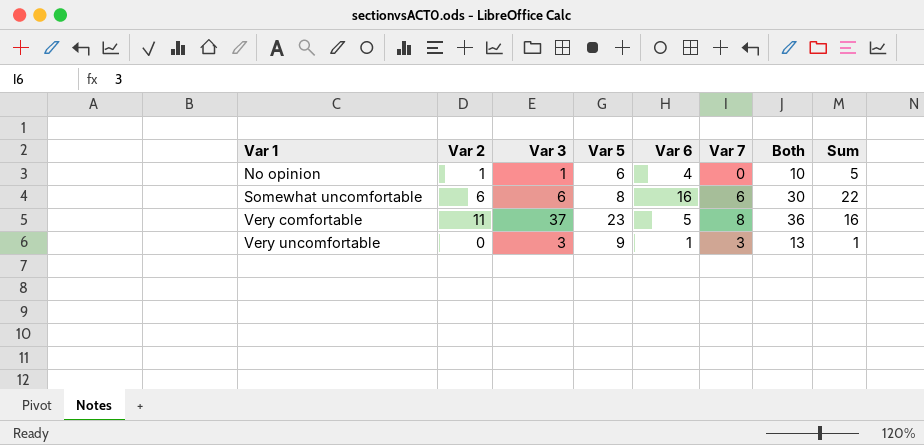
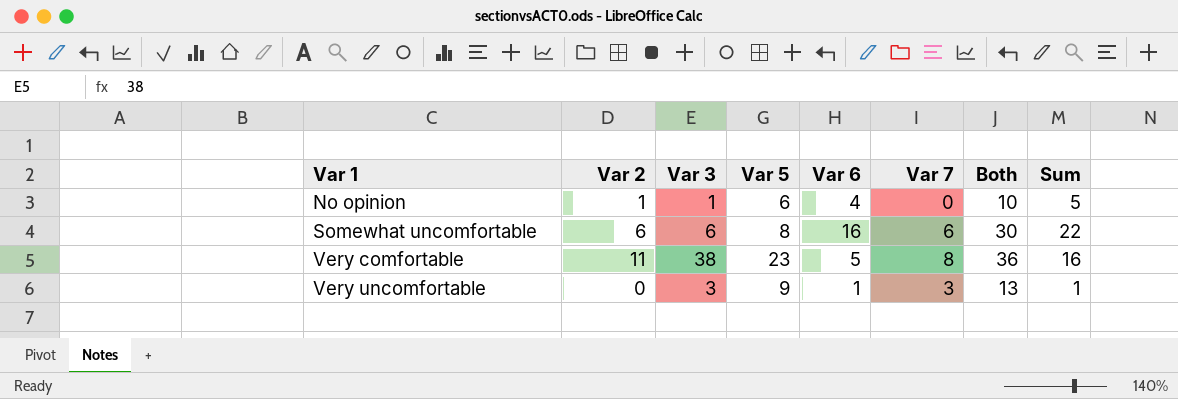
Very comfortable | Var 3: 37 -> 38

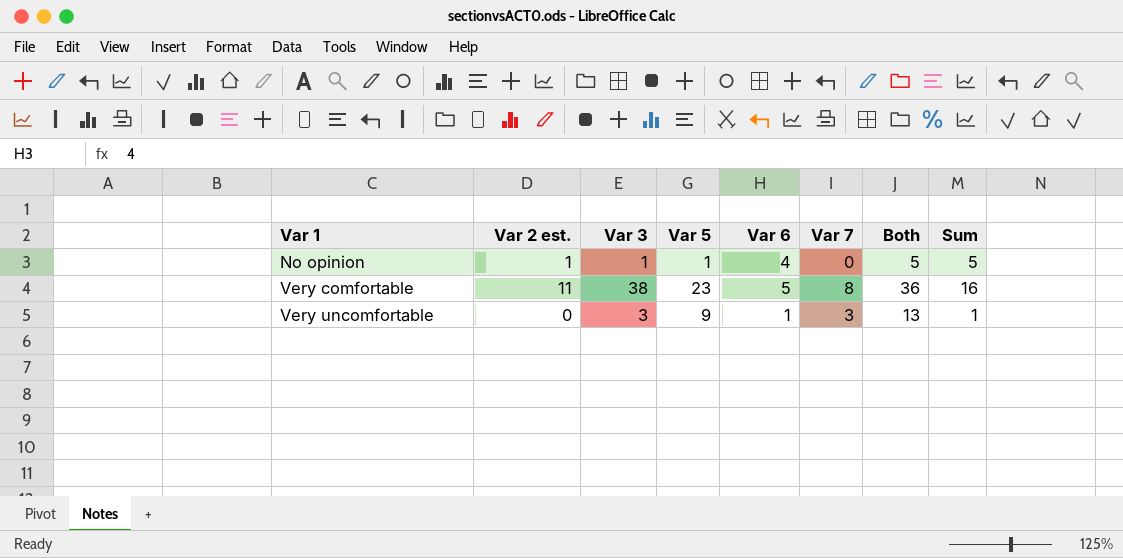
column name: Var 2 -> Var 2 est.
row Somewhat uncomfortable: 6 | 6 | 8 | 16 | 6 | 30 | 22 -> none
No opinion | Var 5: 6 -> 1
No opinion | Both: 10 -> 5

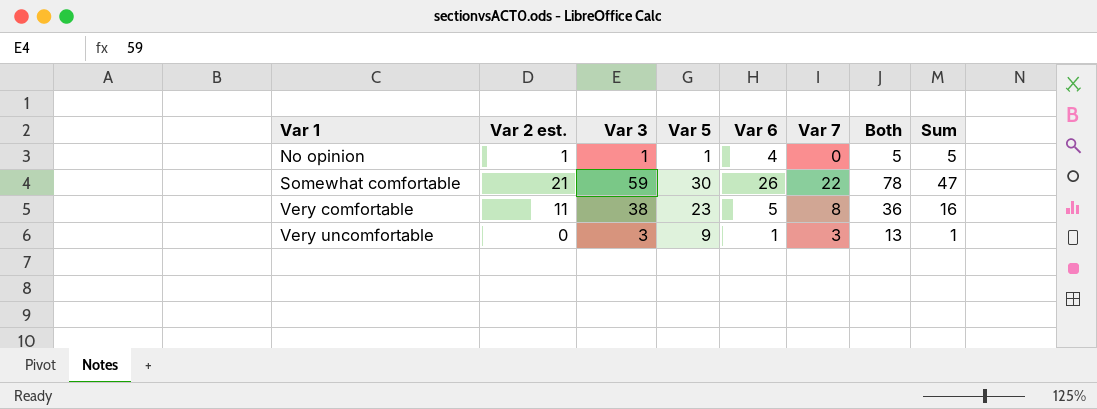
row Somewhat comfortable: none -> 21 | 59 | 30 | 26 | 22 | 78 | 47

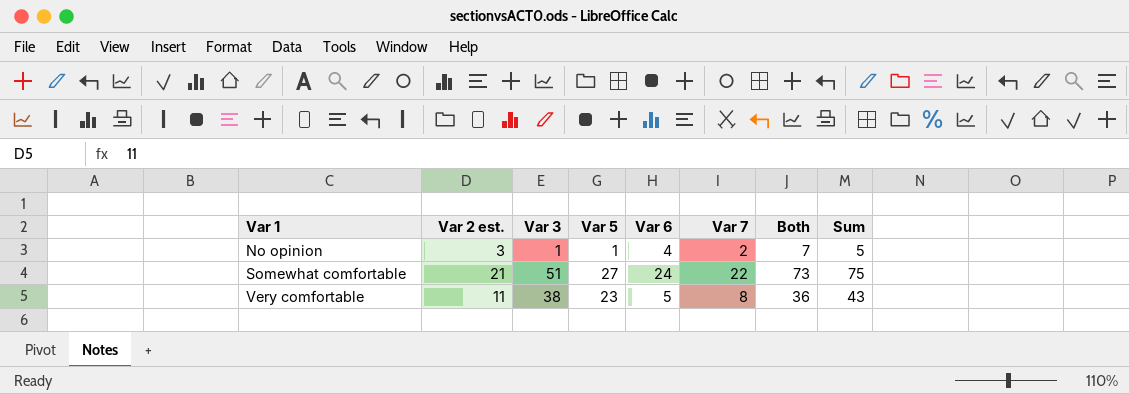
column Sum | formula: [Var 2 est.] + [Var 6] -> [Var 3] + [Var 6]
row Very uncomfortable: 0 | 3 | 9 | 1 | 3 | 13 | 1 -> none
No opinion | Var 2 est.: 1 -> 3
No opinion | Var 7: 0 -> 2
No opinion | Both: 5 -> 7
Somewhat comfortable | Var 3: 59 -> 51
Somewhat comfortable | Var 5: 30 -> 27
Somewhat comfortable | Var 6: 26 -> 24
Somewhat comfortable | Both: 78 -> 73

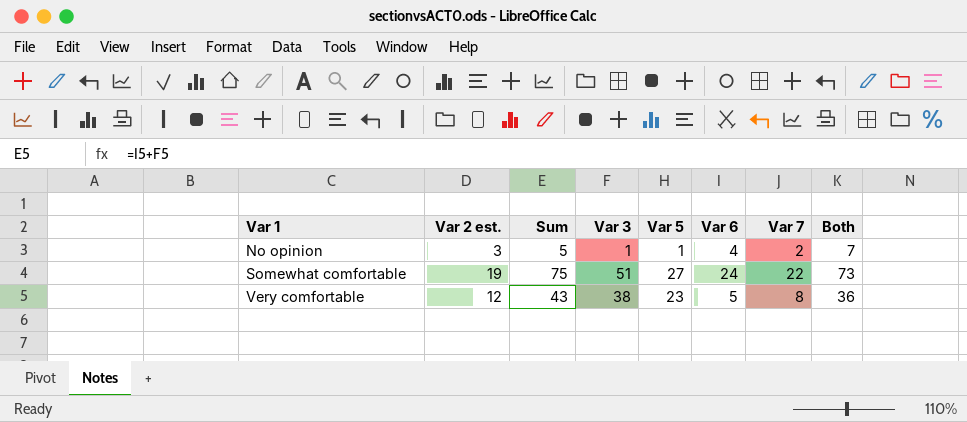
column Sum | position: 8 -> 3
Somewhat comfortable | Var 2 est.: 21 -> 19
Very comfortable | Var 2 est.: 11 -> 12

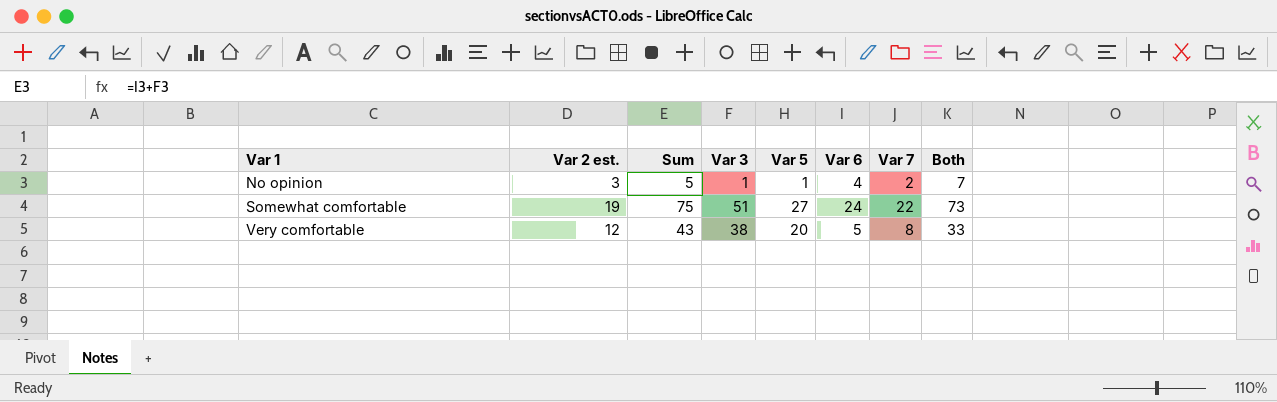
Very comfortable | Var 5: 23 -> 20
Very comfortable | Both: 36 -> 33

